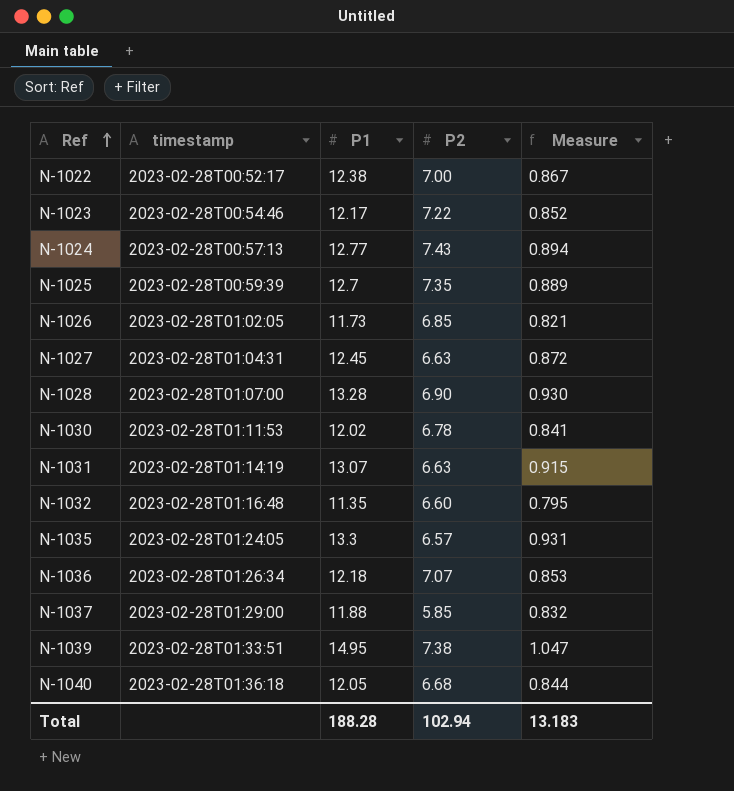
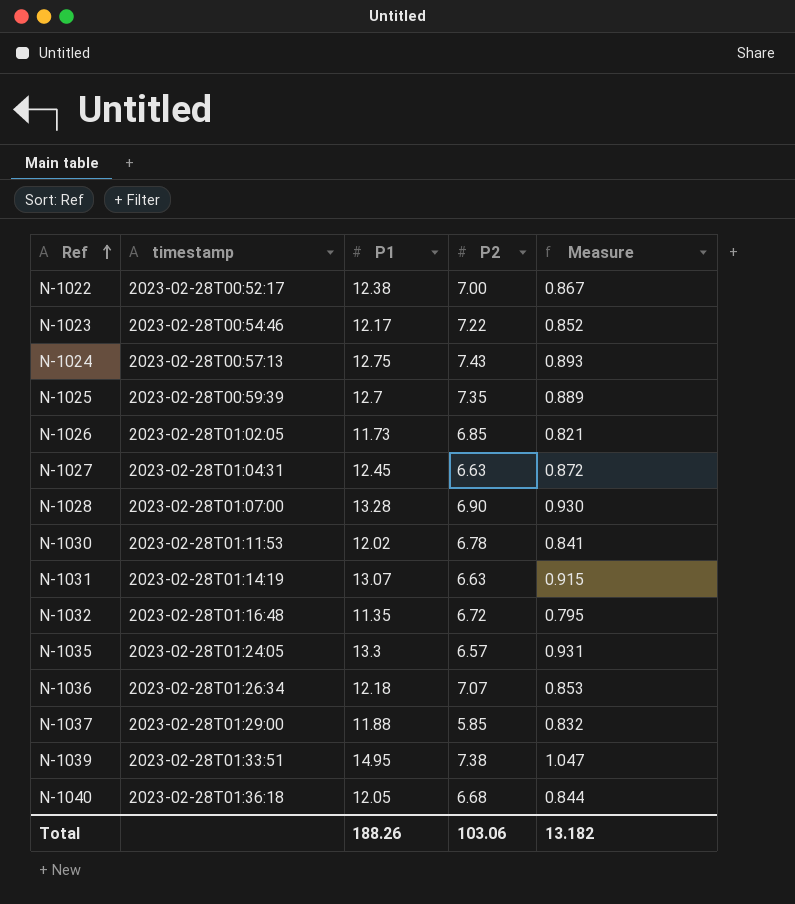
N-1024 | P1: 12.77 -> 12.75
N-1024 | Measure: 0.894 -> 0.893
N-1032 | P2: 6.60 -> 6.72
Total | P1: 188.28 -> 188.26
Total | P2: 102.94 -> 103.06
Total | Measure: 13.183 -> 13.182

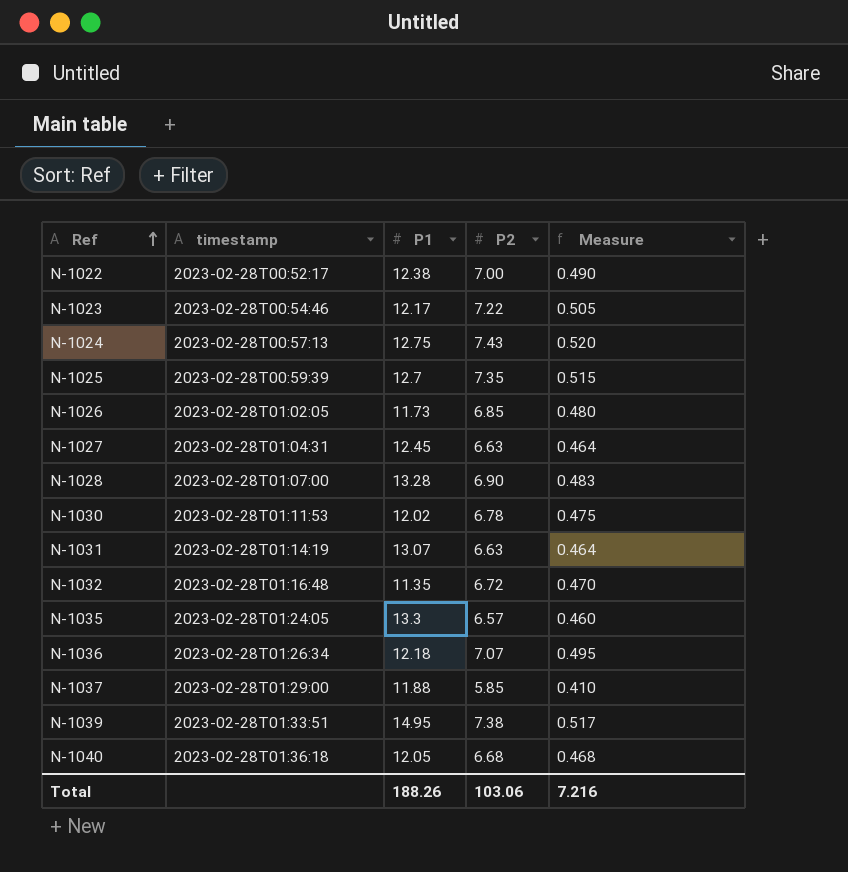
column Measure | formula: [P1] * 0.07 -> [P2] * 0.07
Total | Measure: 13.182 -> 7.216

